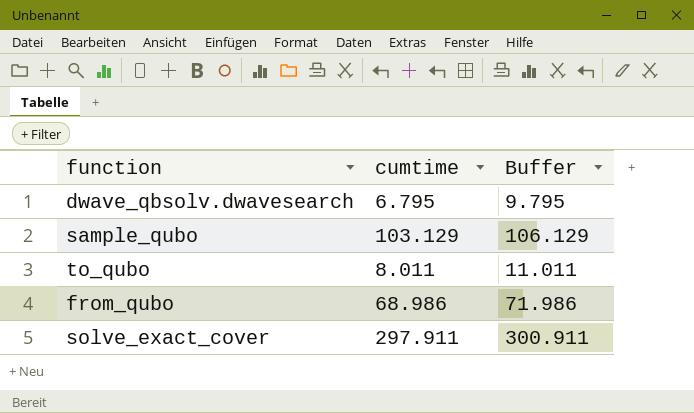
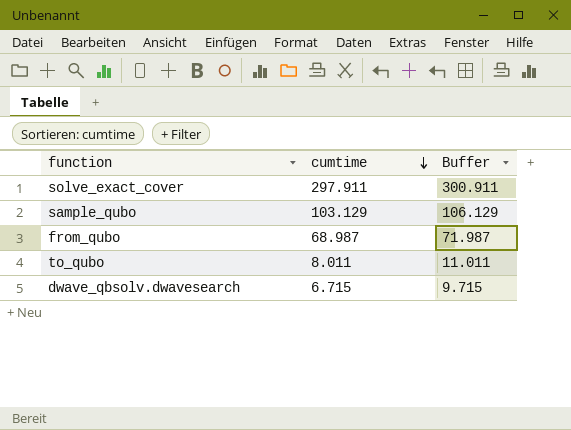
row order: none -> cumtime descending
from_qubo | cumtime: 68.986 -> 68.987
from_qubo | Buffer: 71.986 -> 71.987
dwave_qbsolv.dwavesearch | cumtime: 6.795 -> 6.715
dwave_qbsolv.dwavesearch | Buffer: 9.795 -> 9.715

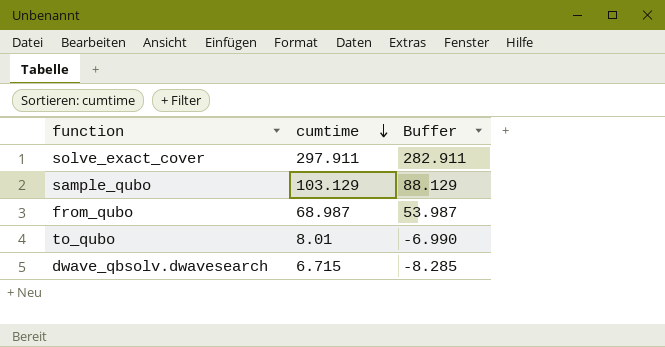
column Buffer | formula: [cumtime] + 3 -> [cumtime] - 15
to_qubo | cumtime: 8.011 -> 8.01

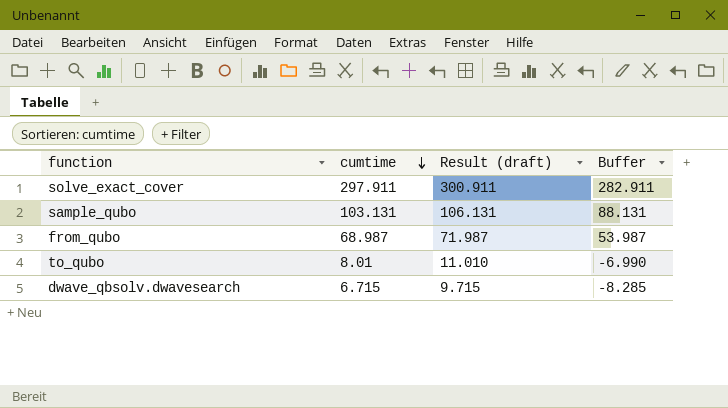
column Result (draft) | formula: none -> [cumtime] + 3
sample_qubo | cumtime: 103.129 -> 103.131
sample_qubo | Buffer: 88.129 -> 88.131

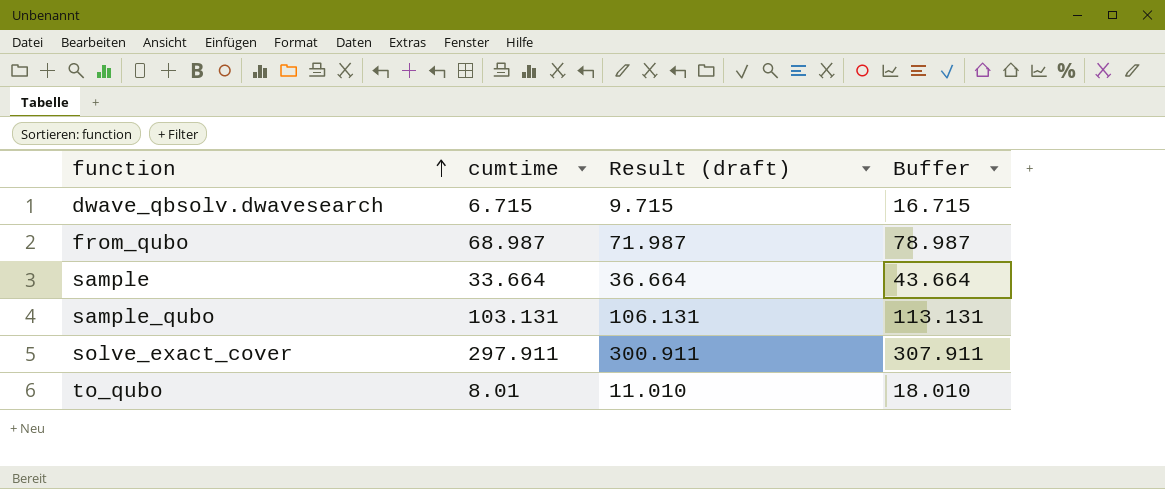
row order: cumtime descending -> function ascending
column Buffer | formula: [cumtime] - 15 -> [cumtime] + 10
row sample: none -> 33.664 | 36.664 | 43.664

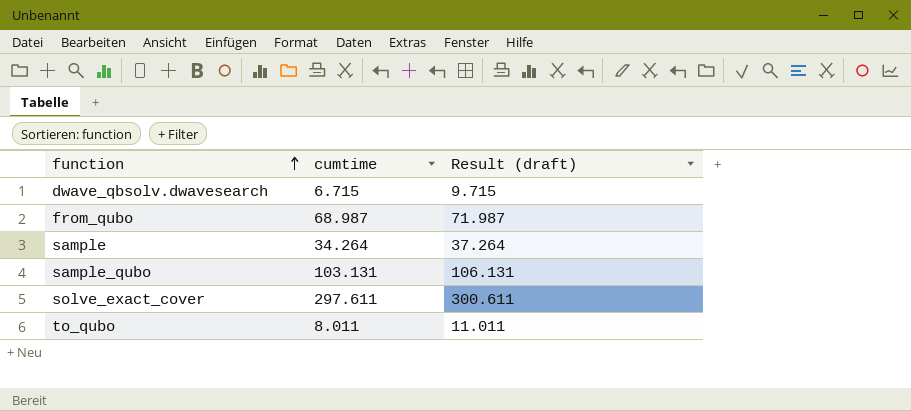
column Buffer | formula: [cumtime] + 10 -> none
sample | cumtime: 33.664 -> 34.264
sample | Result (draft): 36.664 -> 37.264
solve_exact_cover | cumtime: 297.911 -> 297.611
solve_exact_cover | Result (draft): 300.911 -> 300.611
to_qubo | cumtime: 8.01 -> 8.011
to_qubo | Result (draft): 11.010 -> 11.011

